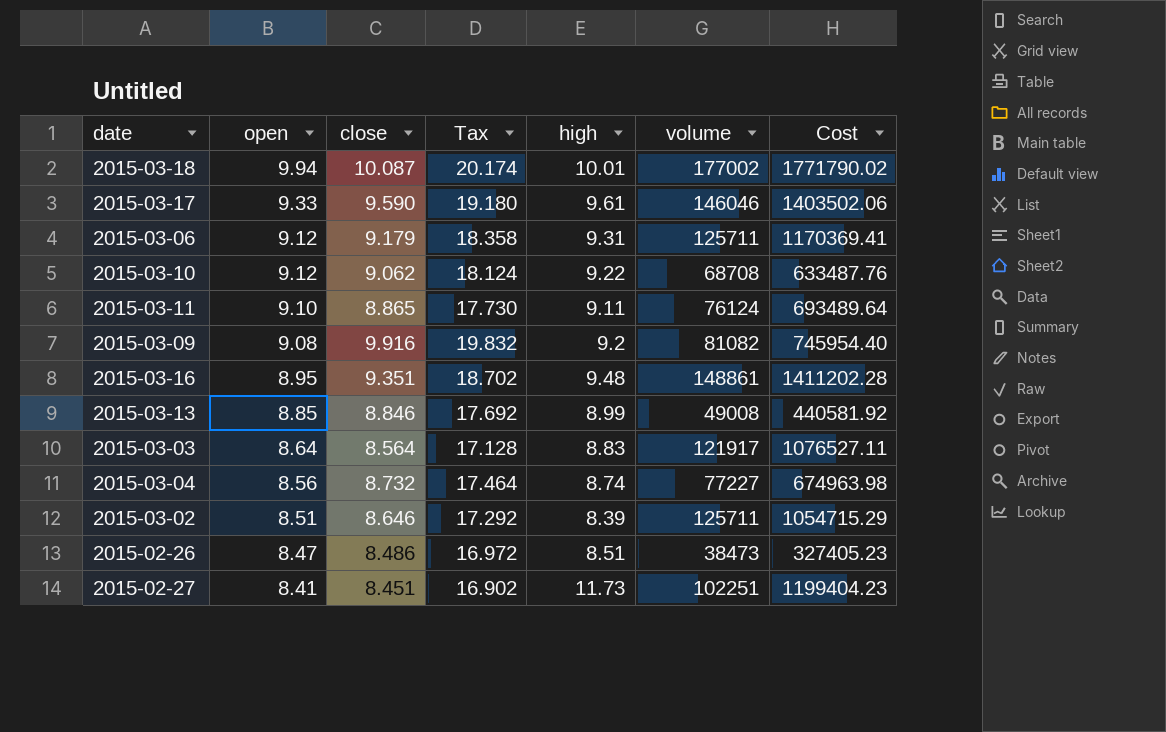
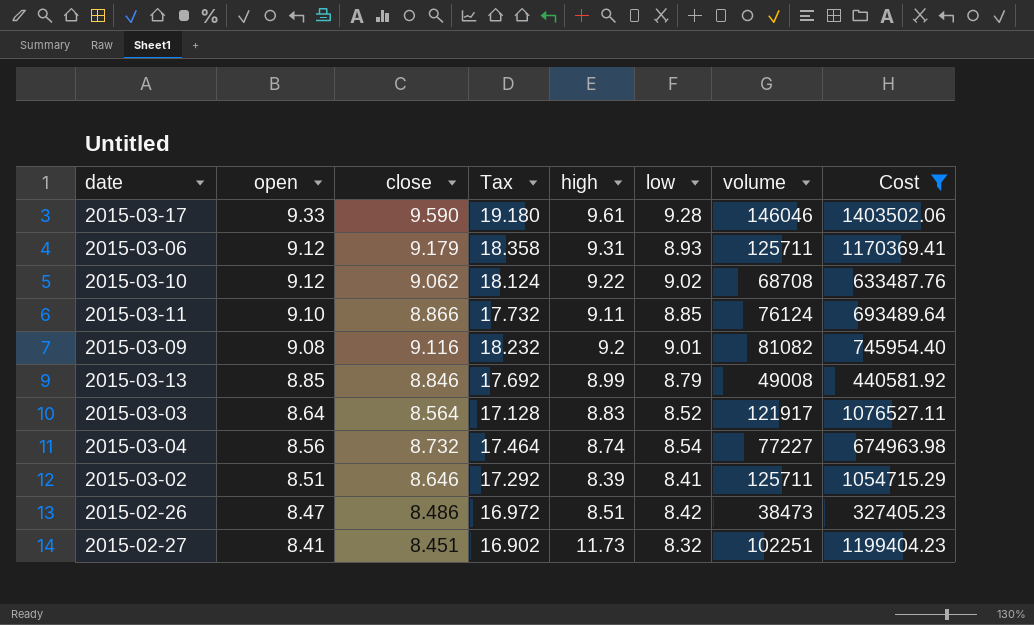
filter: none -> Cost <= 1403502.06
column low | position: none -> 6
2015-03-11 | close: 8.865 -> 8.866
2015-03-11 | Tax: 17.730 -> 17.732
2015-03-09 | close: 9.916 -> 9.116
2015-03-09 | Tax: 19.832 -> 18.232

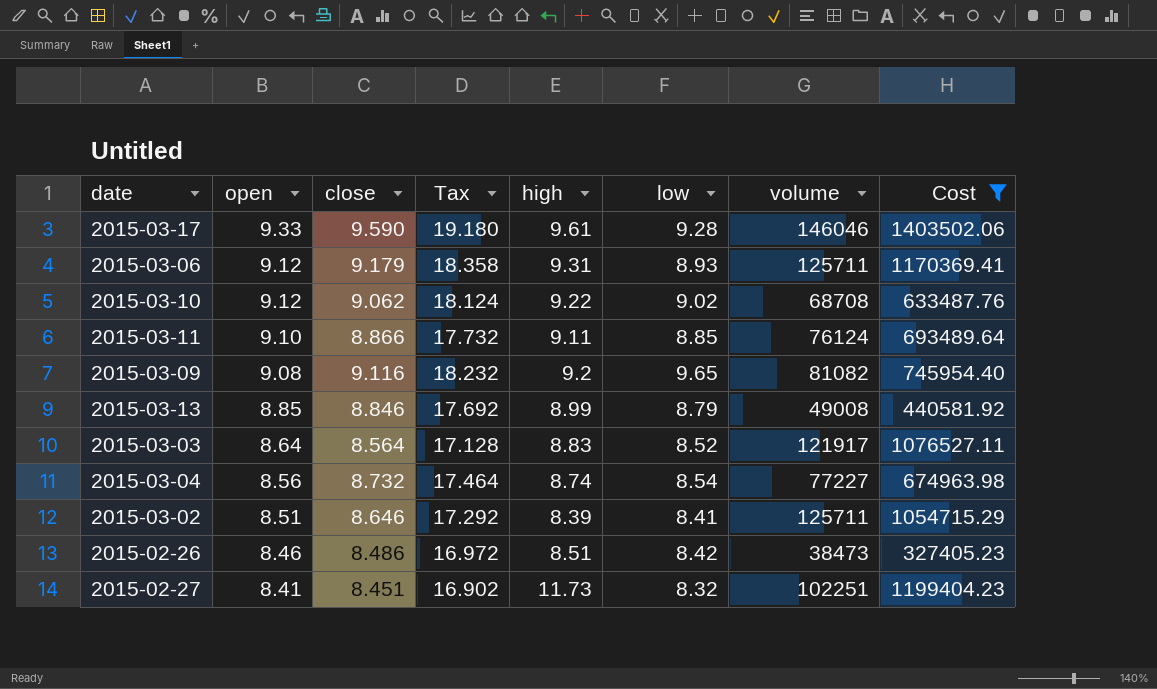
2015-03-09 | low: 9.01 -> 9.65
2015-02-26 | open: 8.47 -> 8.46

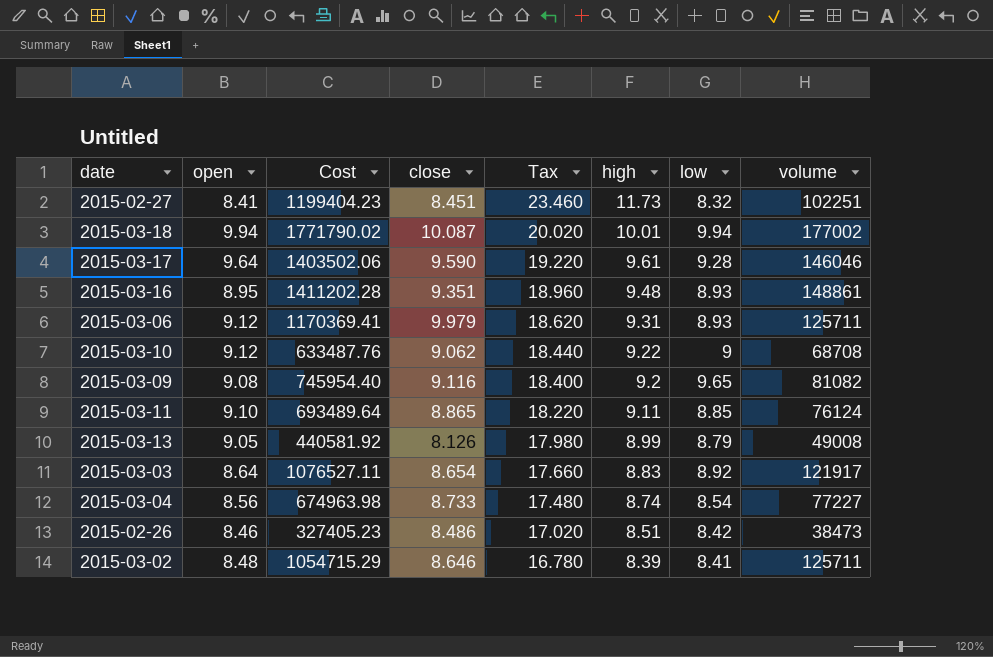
filter: Cost <= 1403502.06 -> none
row order: open descending -> Tax descending
column Cost | position: 8 -> 3
column Tax | formula: [close] * 2 -> [high] * 2
2015-03-17 | open: 9.33 -> 9.64
2015-03-06 | close: 9.179 -> 9.979
2015-03-10 | low: 9.02 -> 9
2015-03-11 | close: 8.866 -> 8.865
2015-03-13 | open: 8.85 -> 9.05
2015-03-13 | close: 8.846 -> 8.126
2015-03-03 | close: 8.564 -> 8.654
2015-03-03 | low: 8.52 -> 8.92
2015-03-04 | close: 8.732 -> 8.733
2015-03-02 | open: 8.51 -> 8.48

